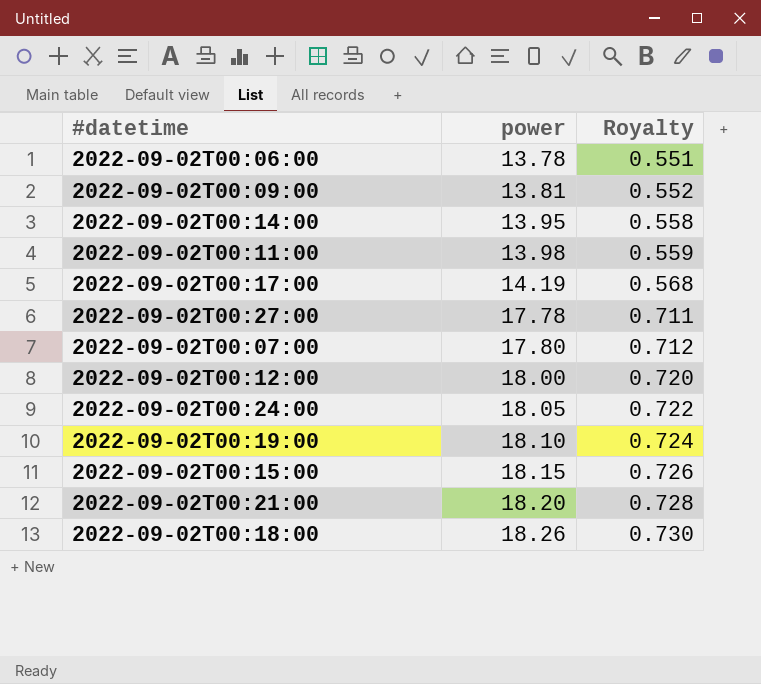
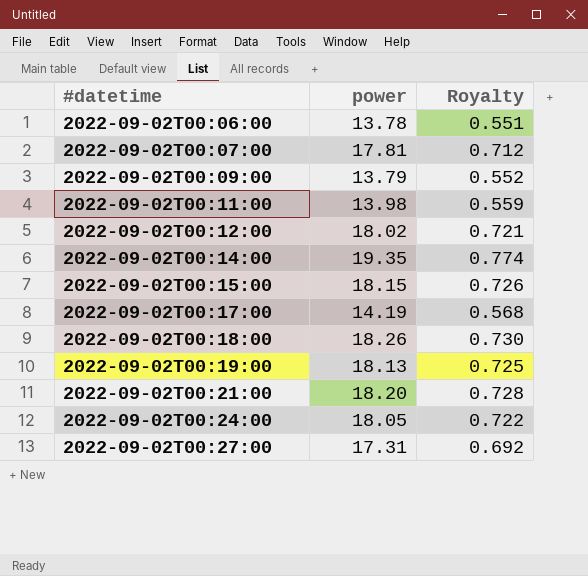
row order: power ascending -> #datetime ascending
2022-09-02T00:07:00 | power: 17.80 -> 17.81
2022-09-02T00:09:00 | power: 13.81 -> 13.79
2022-09-02T00:12:00 | power: 18.00 -> 18.02
2022-09-02T00:12:00 | Royalty: 0.720 -> 0.721
2022-09-02T00:14:00 | power: 13.95 -> 19.35
2022-09-02T00:14:00 | Royalty: 0.558 -> 0.774
2022-09-02T00:19:00 | power: 18.10 -> 18.13
2022-09-02T00:19:00 | Royalty: 0.724 -> 0.725
2022-09-02T00:27:00 | power: 17.78 -> 17.31
2022-09-02T00:27:00 | Royalty: 0.711 -> 0.692

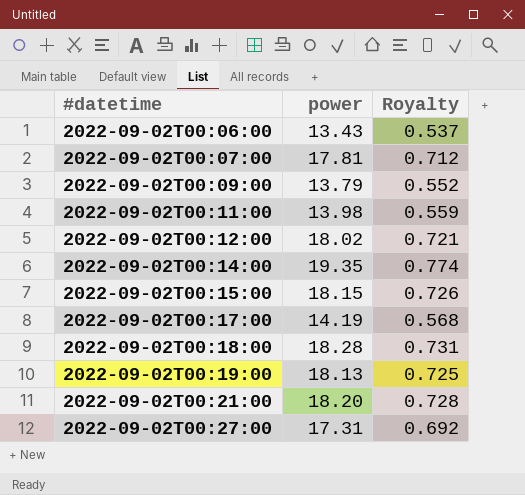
row 2022-09-02T00:24:00: 18.05 | 0.722 -> none
2022-09-02T00:06:00 | power: 13.78 -> 13.43
2022-09-02T00:06:00 | Royalty: 0.551 -> 0.537
2022-09-02T00:18:00 | power: 18.26 -> 18.28
2022-09-02T00:18:00 | Royalty: 0.730 -> 0.731

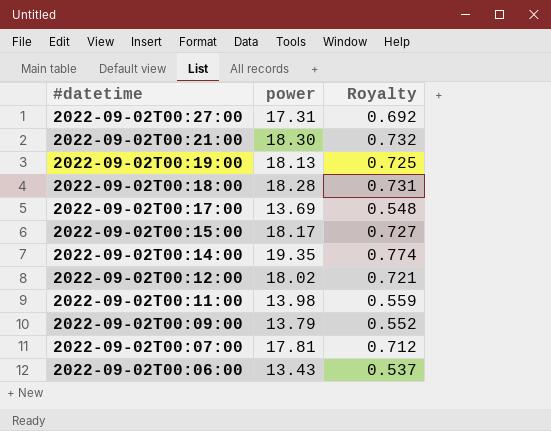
row order: #datetime ascending -> #datetime descending
2022-09-02T00:21:00 | power: 18.20 -> 18.30
2022-09-02T00:21:00 | Royalty: 0.728 -> 0.732
2022-09-02T00:17:00 | power: 14.19 -> 13.69
2022-09-02T00:17:00 | Royalty: 0.568 -> 0.548
2022-09-02T00:15:00 | power: 18.15 -> 18.17
2022-09-02T00:15:00 | Royalty: 0.726 -> 0.727

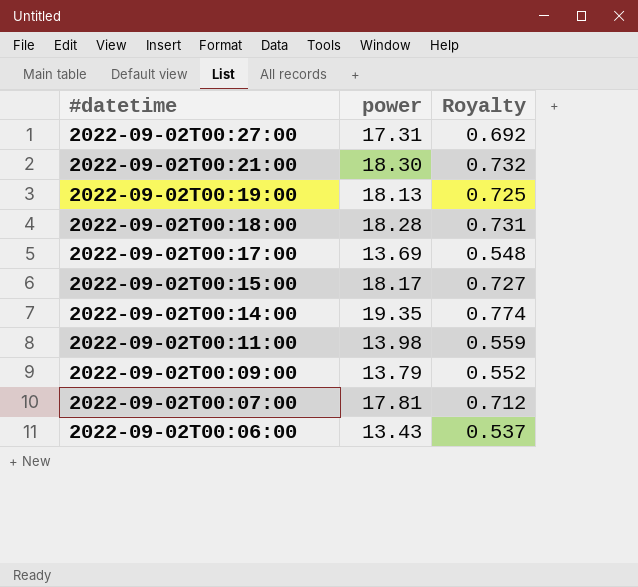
row 2022-09-02T00:12:00: 18.02 | 0.721 -> none

